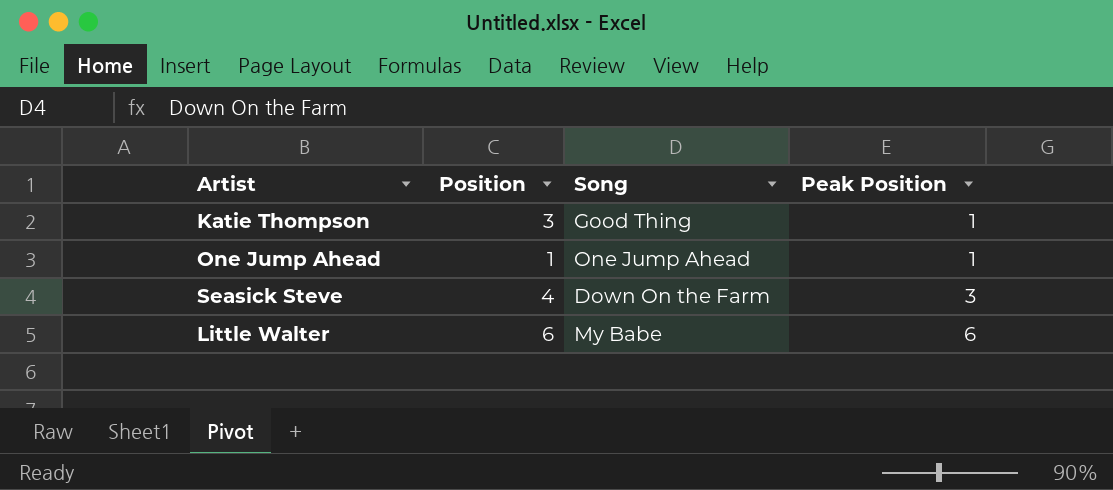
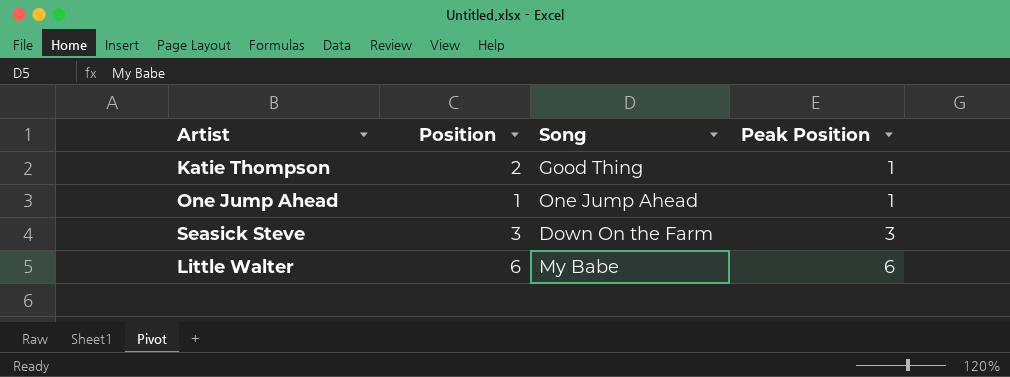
Katie Thompson | Position: 3 -> 2
Seasick Steve | Position: 4 -> 3

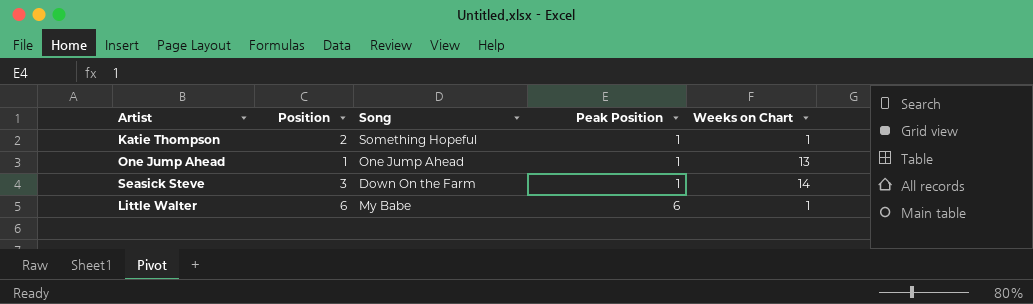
column Weeks on Chart | position: none -> 5
Katie Thompson | Song: Good Thing -> Something Hopeful
Seasick Steve | Peak Position: 3 -> 1

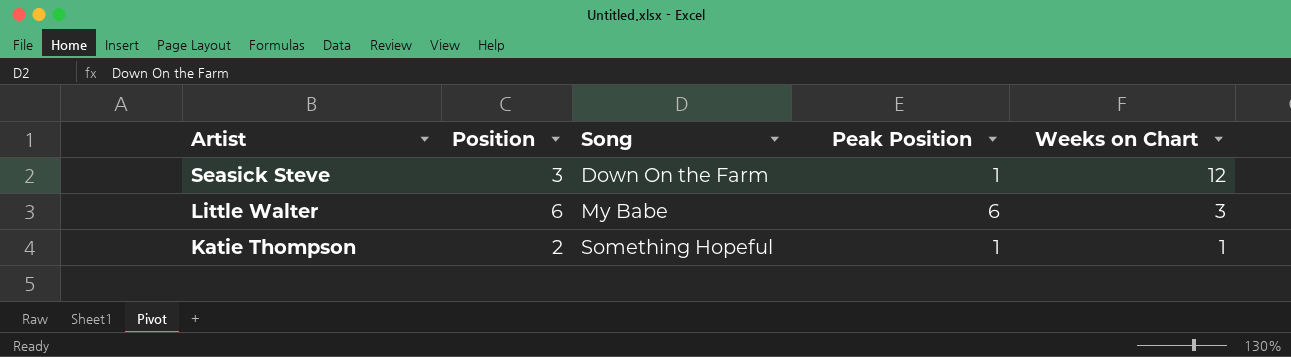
row order: Peak Position ascending -> Artist descending
row One Jump Ahead: 1 | One Jump Ahead | 1 | 13 -> none
Seasick Steve | Weeks on Chart: 14 -> 12
Little Walter | Weeks on Chart: 1 -> 3

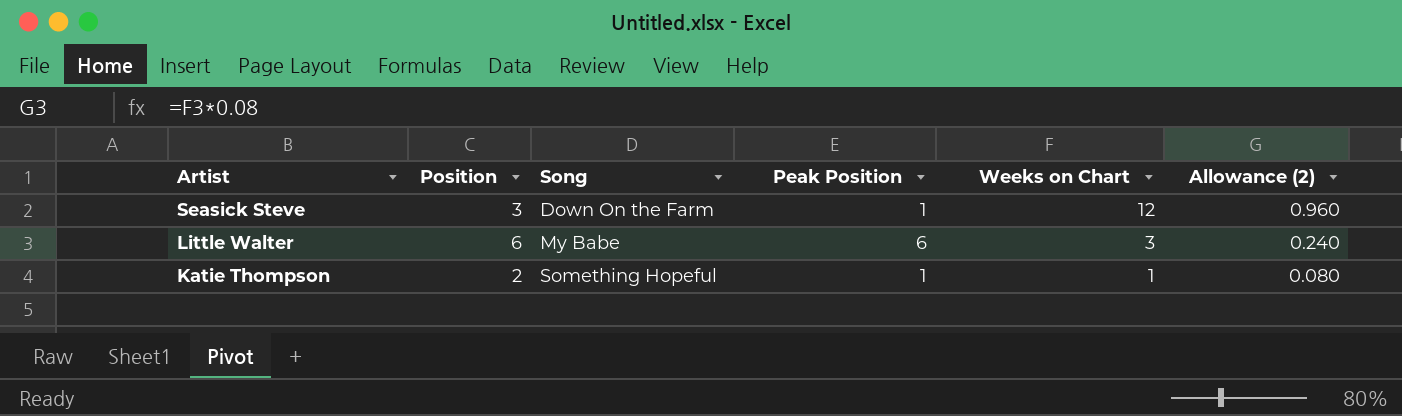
column Allowance (2) | formula: none -> [Weeks on Chart] * 0.08

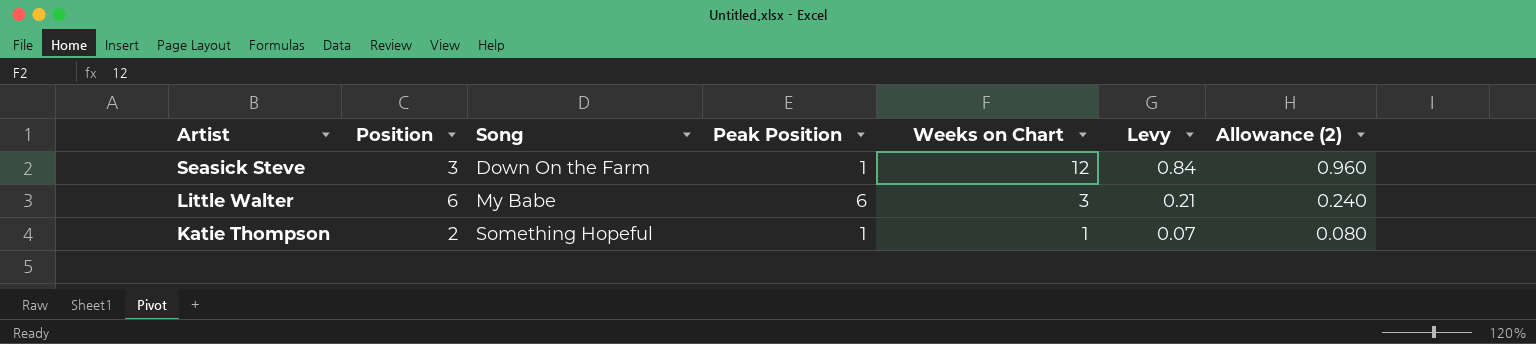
column Levy | formula: none -> [Weeks on Chart] * 0.07

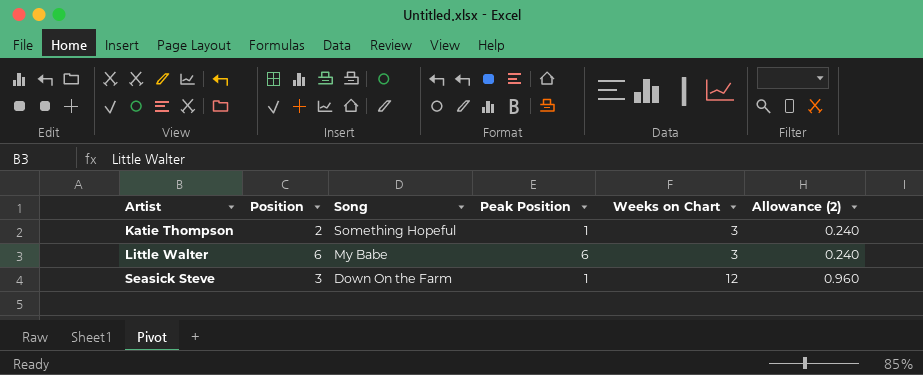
row order: Artist descending -> Artist ascending
column Levy | formula: [Weeks on Chart] * 0.07 -> none
Katie Thompson | Weeks on Chart: 1 -> 3
Katie Thompson | Allowance (2): 0.080 -> 0.240

